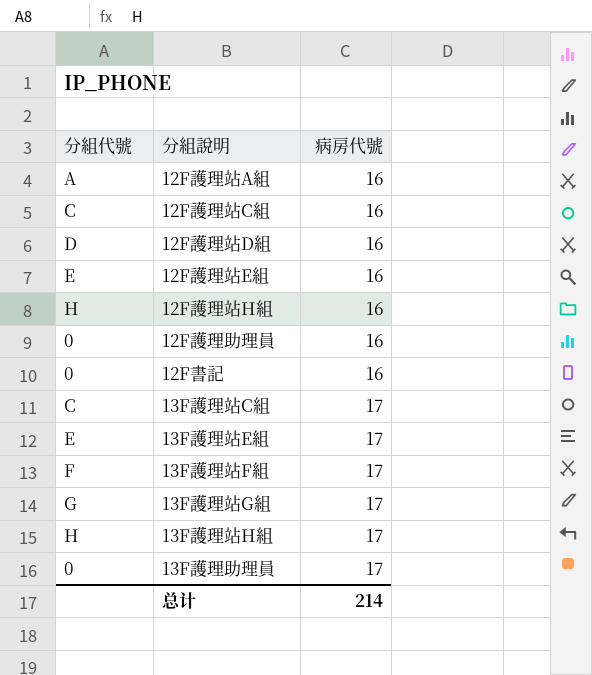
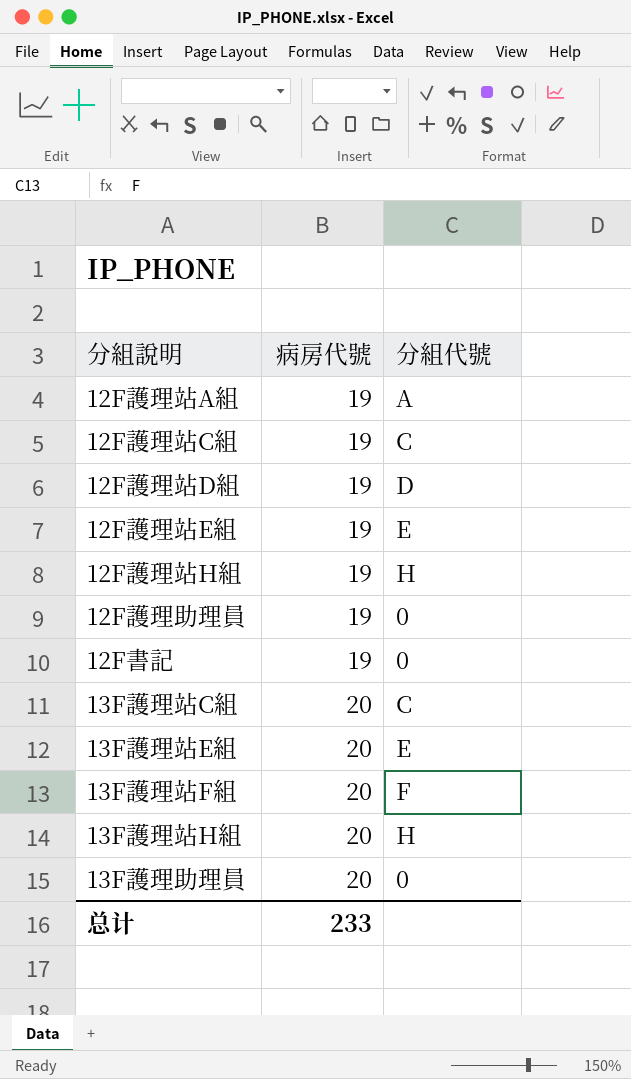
column 分組代號 | position: 1 -> 3
row 13F護理站G組: G | 17 -> none
12F護理站A組 | 病房代號: 16 -> 19
12F護理站C組 | 病房代號: 16 -> 19
12F護理站D組 | 病房代號: 16 -> 19
12F護理站E組 | 病房代號: 16 -> 19
12F護理站H組 | 病房代號: 16 -> 19
12F護理助理員 | 病房代號: 16 -> 19
12F書記 | 病房代號: 16 -> 19
13F護理站C組 | 病房代號: 17 -> 20
13F護理站E組 | 病房代號: 17 -> 20
13F護理站F組 | 病房代號: 17 -> 20
13F護理站H組 | 病房代號: 17 -> 20
13F護理助理員 | 病房代號: 17 -> 20
总计 | 病房代號: 214 -> 233

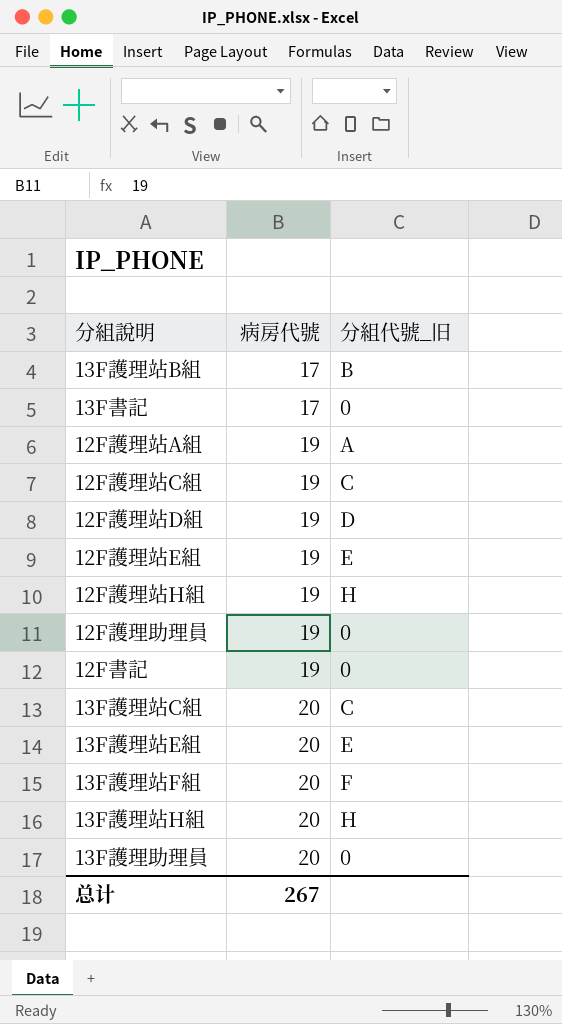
column name: 分組代號 -> 分組代號_旧
row 13F護理站B組: none -> 17 | B
row 13F書記: none -> 17 | 0
总计 | 病房代號: 233 -> 267

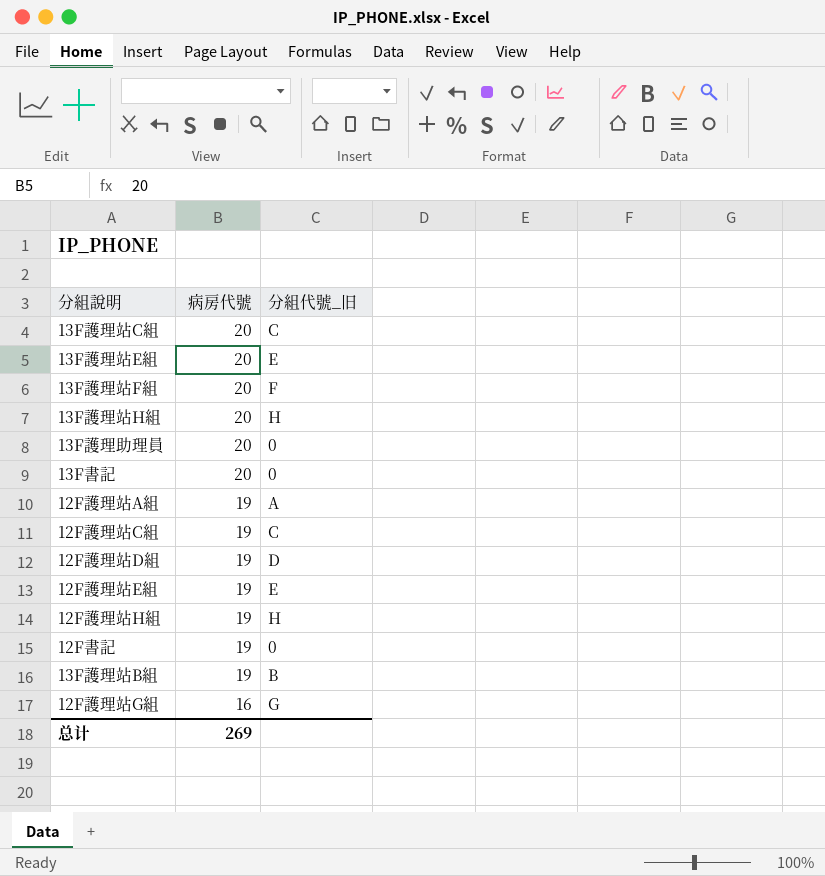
row order: 病房代號 ascending -> 病房代號 descending
row 12F護理助理員: 19 | 0 -> none
13F書記 | 病房代號: 17 -> 20
13F護理站B組 | 病房代號: 17 -> 19
row 12F護理站G組: none -> 16 | G
总计 | 病房代號: 267 -> 269

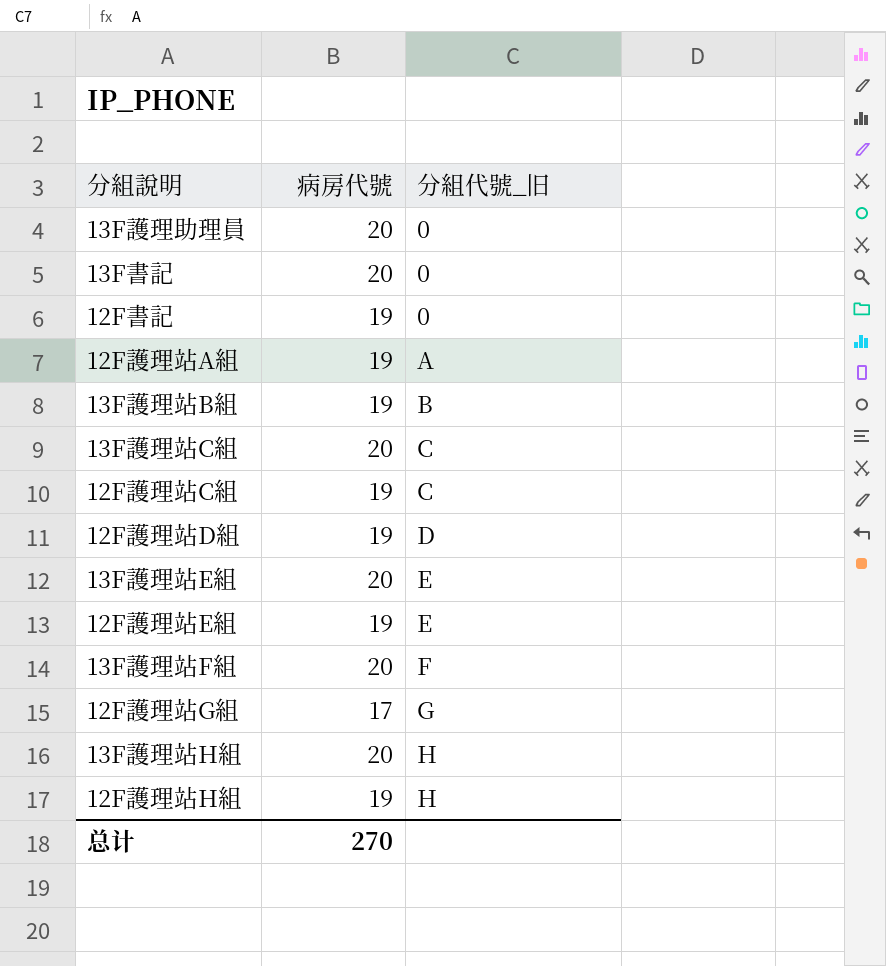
row order: 病房代號 descending -> 分組代號_旧 ascending
12F護理站G組 | 病房代號: 16 -> 17
总计 | 病房代號: 269 -> 270

